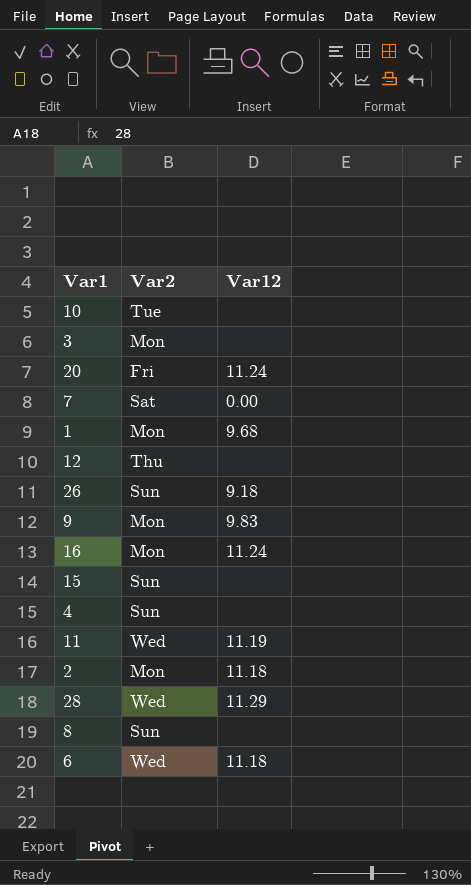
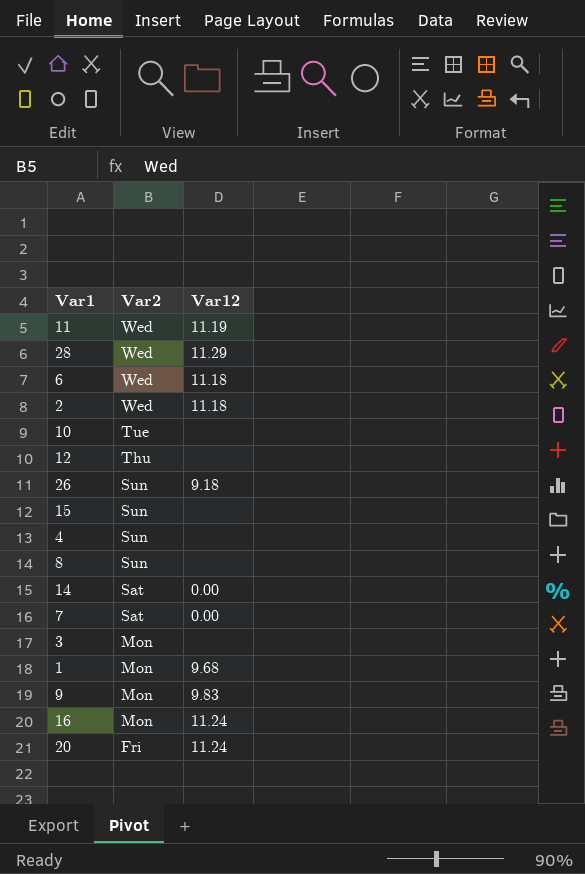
row order: none -> Var2 descending
2 | Var2: Mon -> Wed
row 14: none -> Sat | 0.00

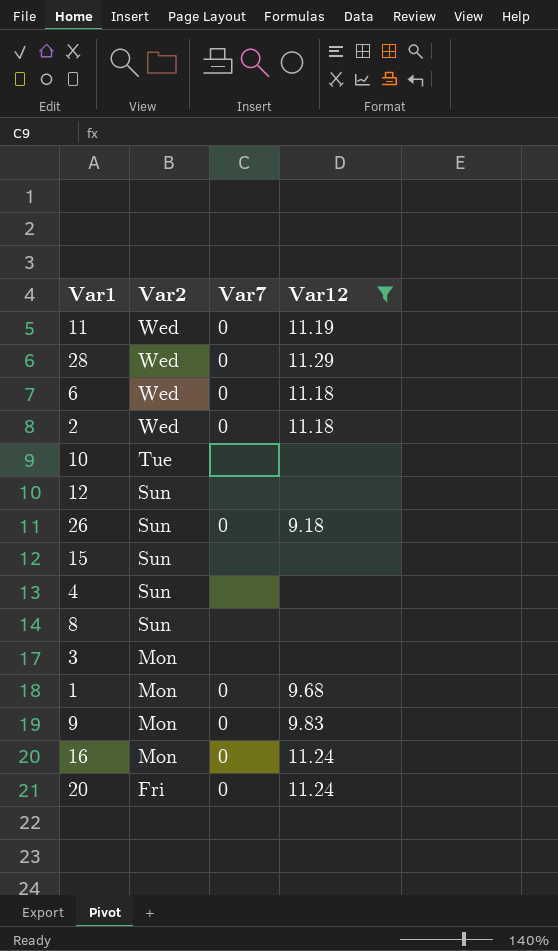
filter: none -> Var12 != 0.00
column Var7 | position: none -> 3
12 | Var2: Thu -> Sun

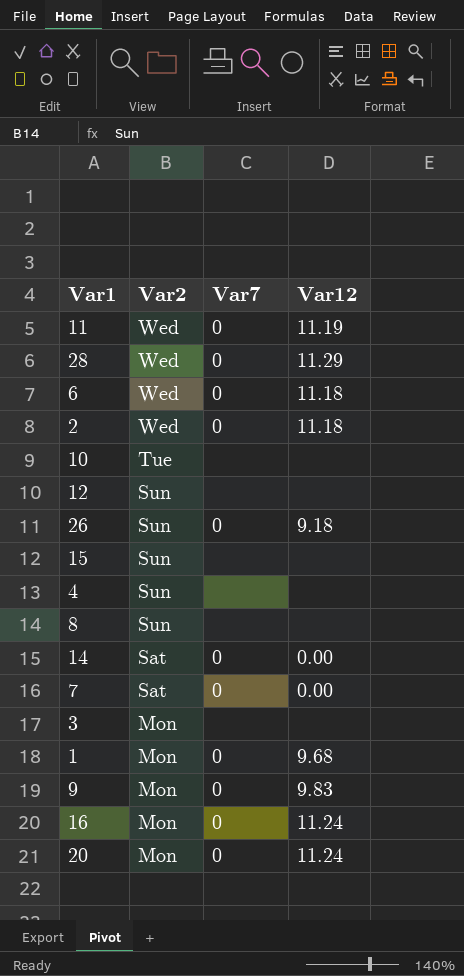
filter: Var12 != 0.00 -> none
20 | Var2: Fri -> Mon

